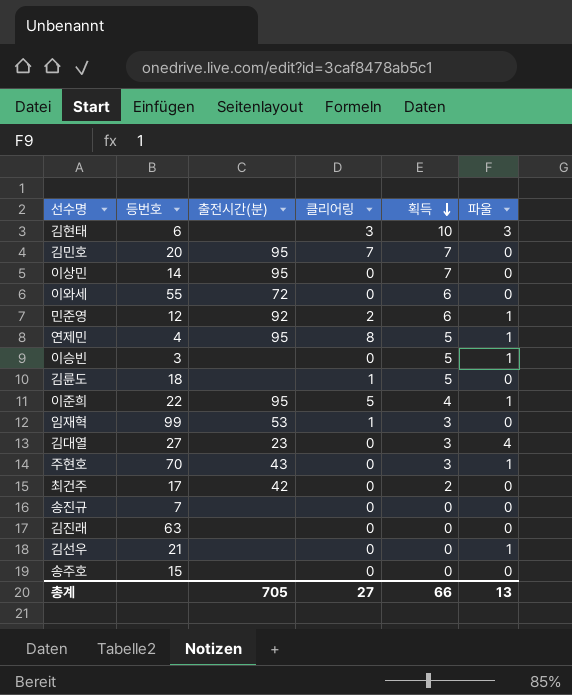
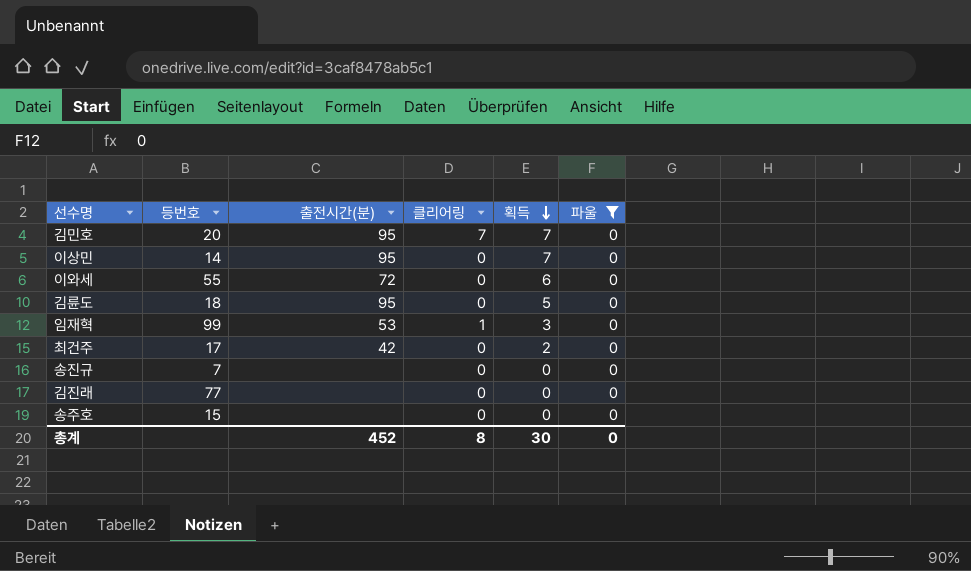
filter: none -> 파울 = 0
김륜도 | 출전시간(분): none -> 95
김륜도 | 클리어링: 1 -> 0
김진래 | 등번호: 63 -> 77
총계 | 출전시간(분): 705 -> 452
총계 | 클리어링: 27 -> 8
총계 | 획득: 66 -> 30
총계 | 파울: 13 -> 0

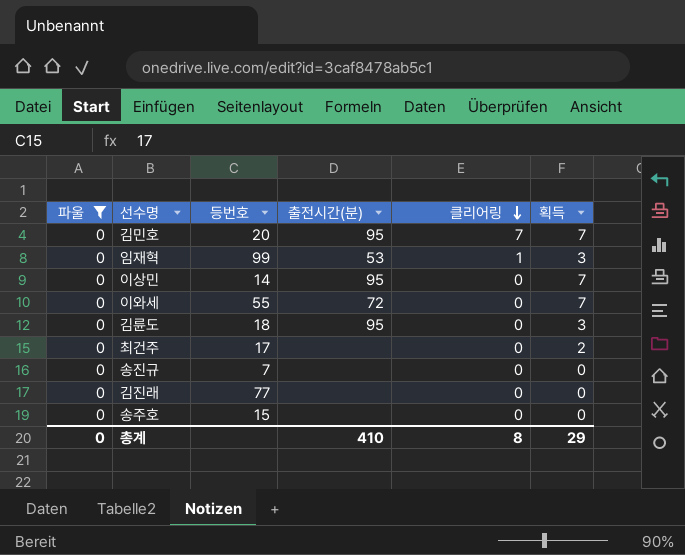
row order: 획득 descending -> 클리어링 descending
column 파울 | position: 6 -> 1
이와세 | 획득: 6 -> 7
김륜도 | 획득: 5 -> 3
최건주 | 출전시간(분): 42 -> none
총계 | 출전시간(분): 452 -> 410
총계 | 획득: 30 -> 29

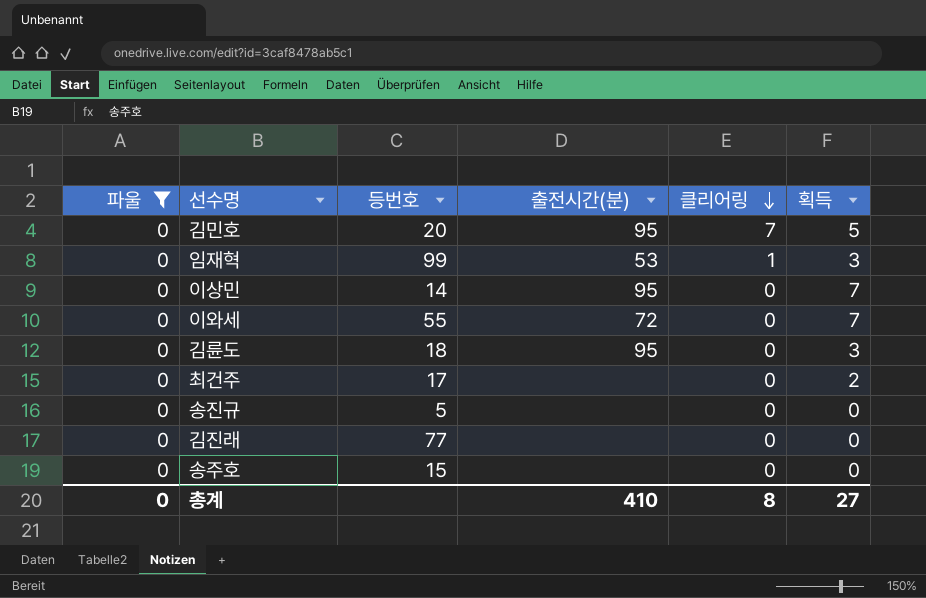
김민호 | 획득: 7 -> 5
송진규 | 등번호: 7 -> 5
총계 | 획득: 29 -> 27

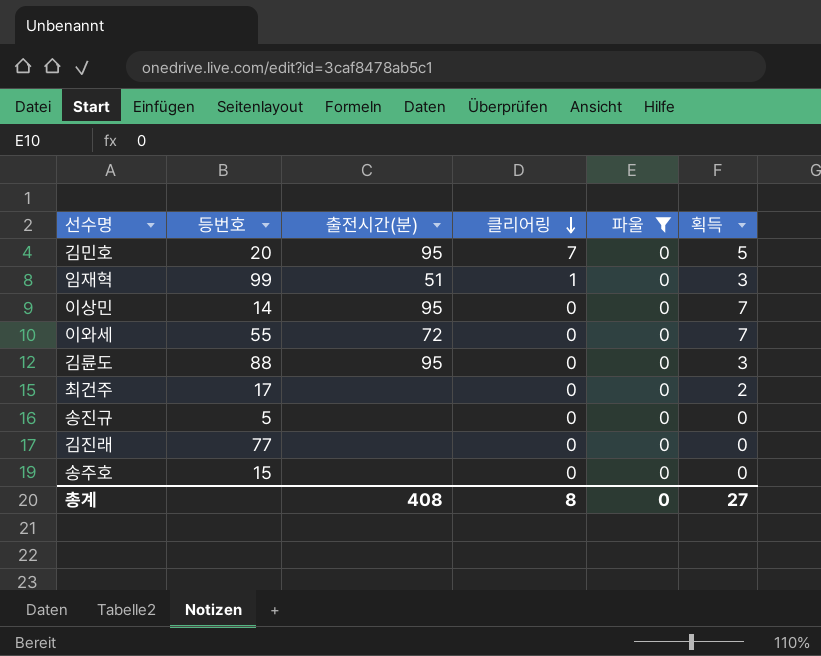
column 파울 | position: 1 -> 5
임재혁 | 출전시간(분): 53 -> 51
김륜도 | 등번호: 18 -> 88
총계 | 출전시간(분): 410 -> 408

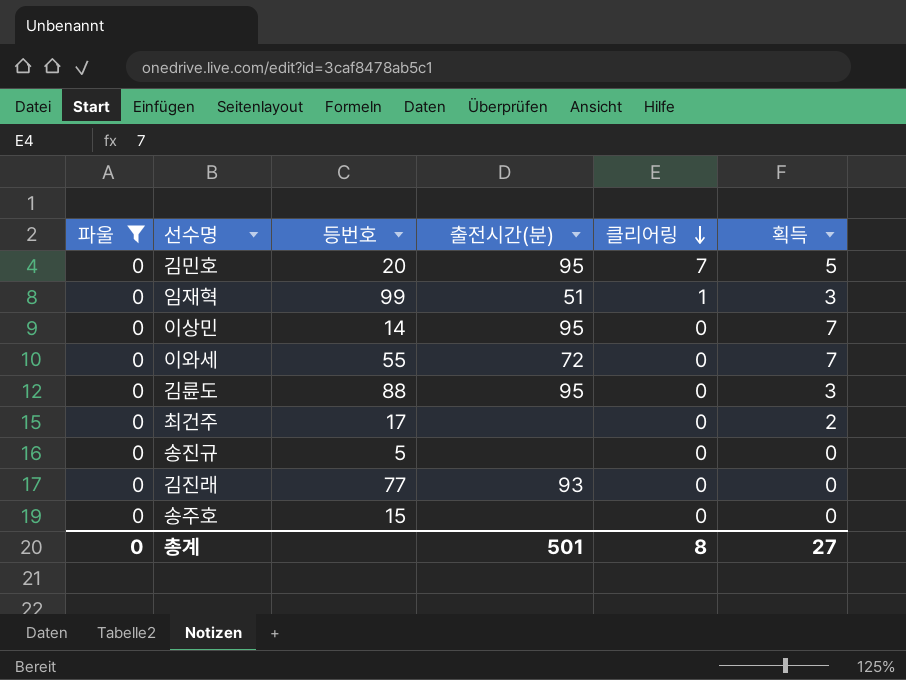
column 파울 | position: 5 -> 1
김진래 | 출전시간(분): none -> 93
총계 | 출전시간(분): 408 -> 501

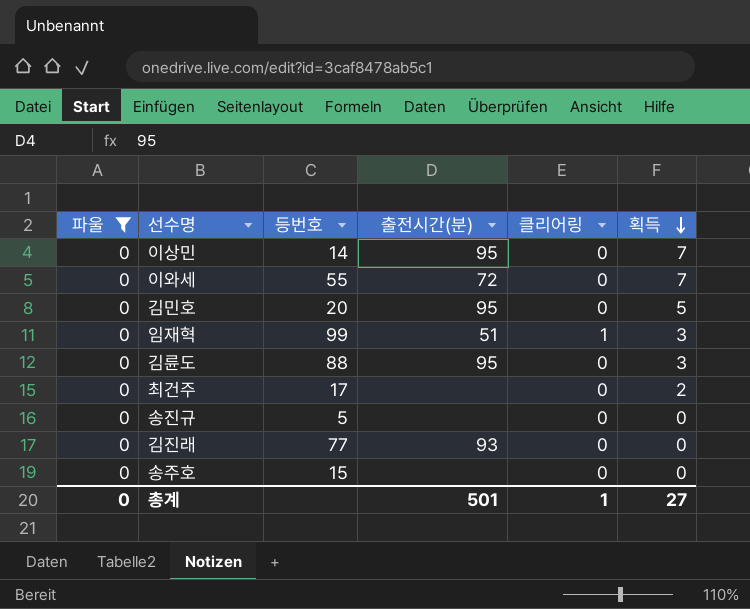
row order: 클리어링 descending -> 획득 descending
김민호 | 클리어링: 7 -> 0
총계 | 클리어링: 8 -> 1

